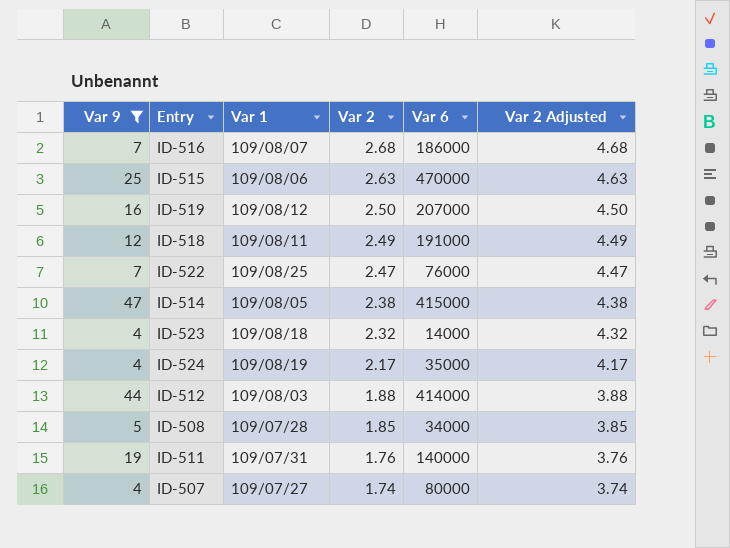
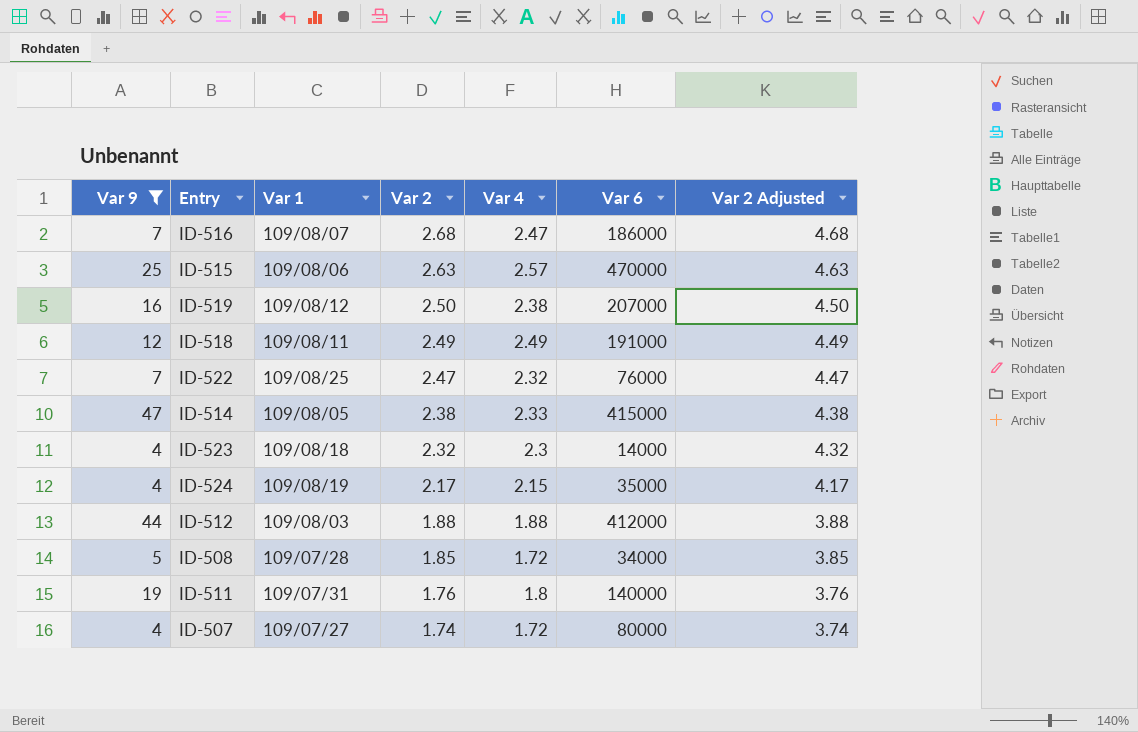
column Var 4 | position: none -> 5
ID-512 | Var 6: 414000 -> 412000

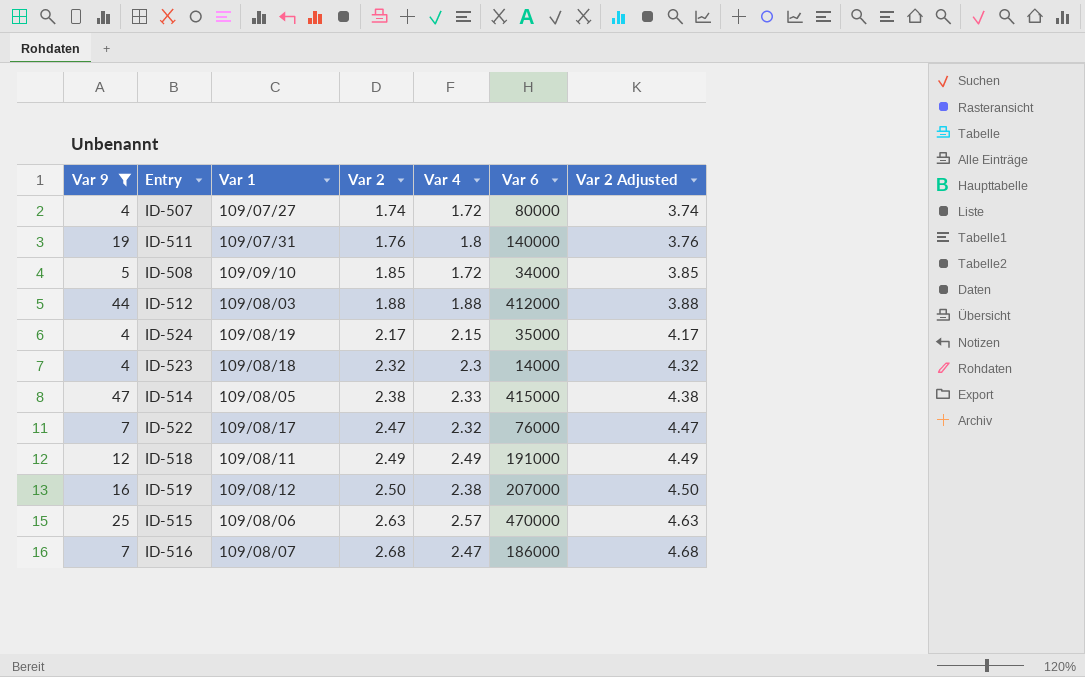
row order: Var 2 descending -> Var 2 ascending
ID-508 | Var 1: 109/07/28 -> 109/09/10
ID-522 | Var 1: 109/08/25 -> 109/08/17

